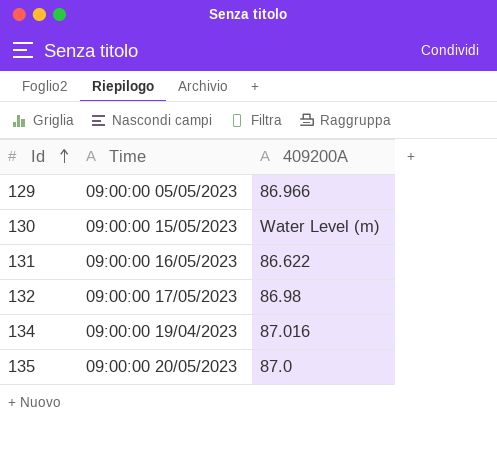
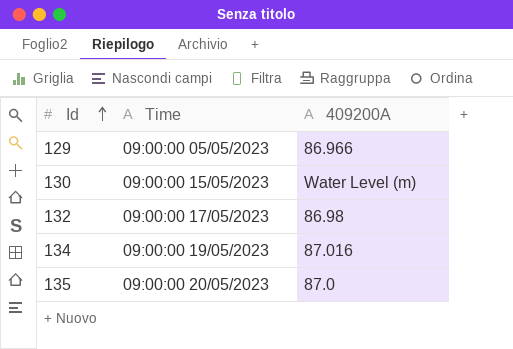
row 131: 09:00:00 16/05/2023 | 86.622 -> none
134 | Time: 09:00:00 19/04/2023 -> 09:00:00 19/05/2023

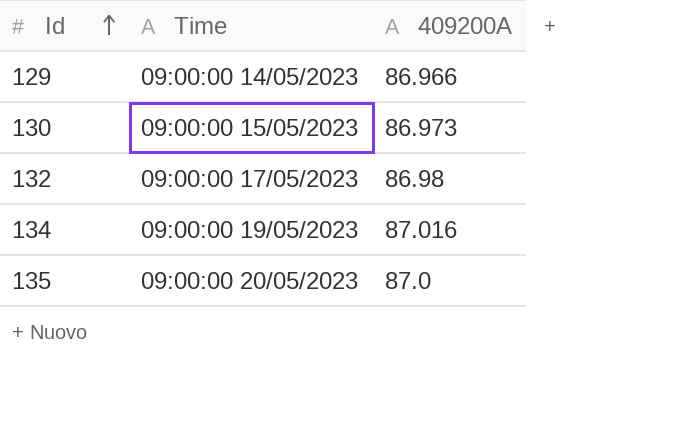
129 | Time: 09:00:00 05/05/2023 -> 09:00:00 14/05/2023
130 | 409200A: Water Level (m) -> 86.973

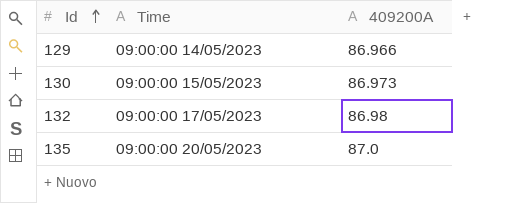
row 134: 09:00:00 19/05/2023 | 87.016 -> none

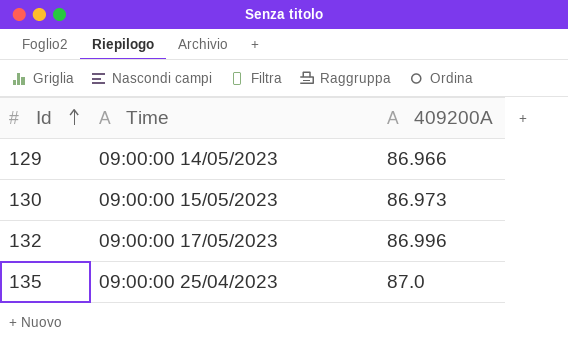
132 | 409200A: 86.98 -> 86.996
135 | Time: 09:00:00 20/05/2023 -> 09:00:00 25/04/2023

